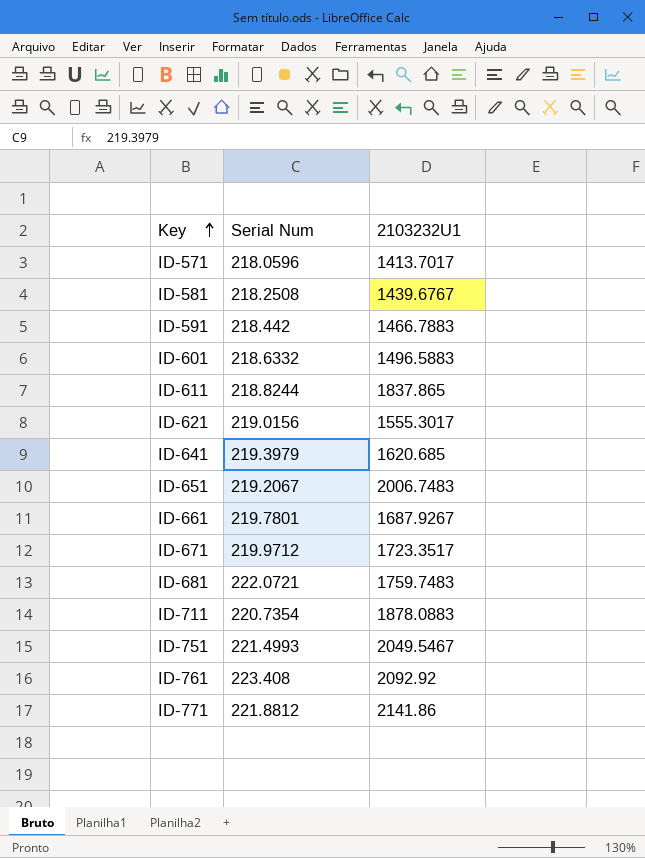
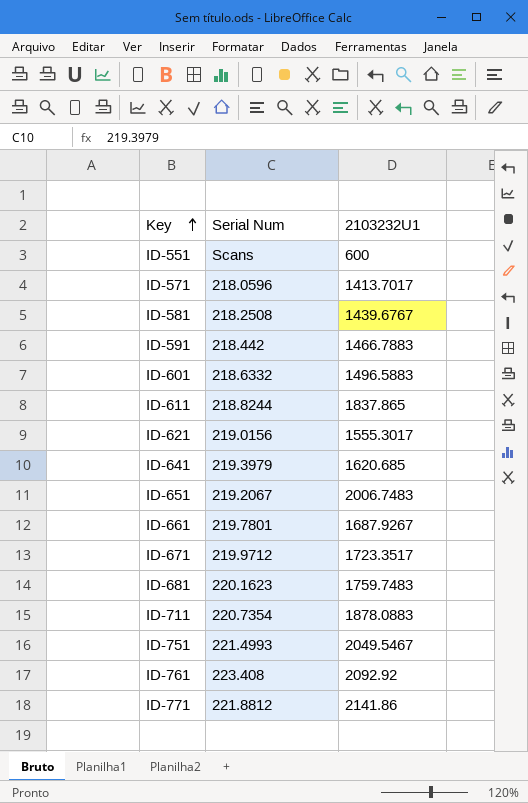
row ID-551: none -> Scans | 600
ID-681 | Serial Num: 222.0721 -> 220.1623

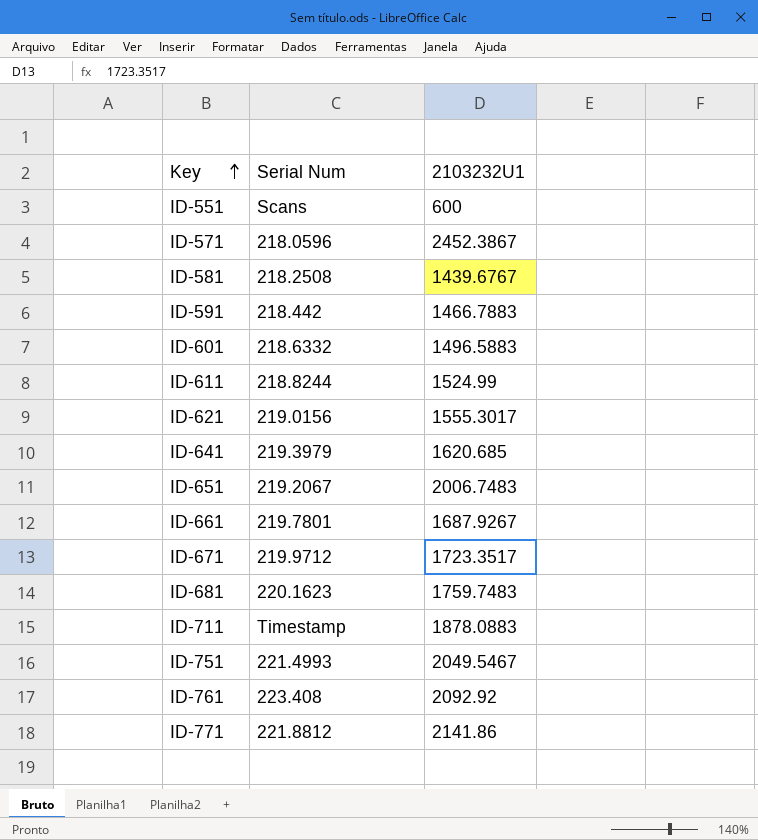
ID-571 | 2103232U1: 1413.7017 -> 2452.3867
ID-611 | 2103232U1: 1837.865 -> 1524.99
ID-711 | Serial Num: 220.7354 -> Timestamp

